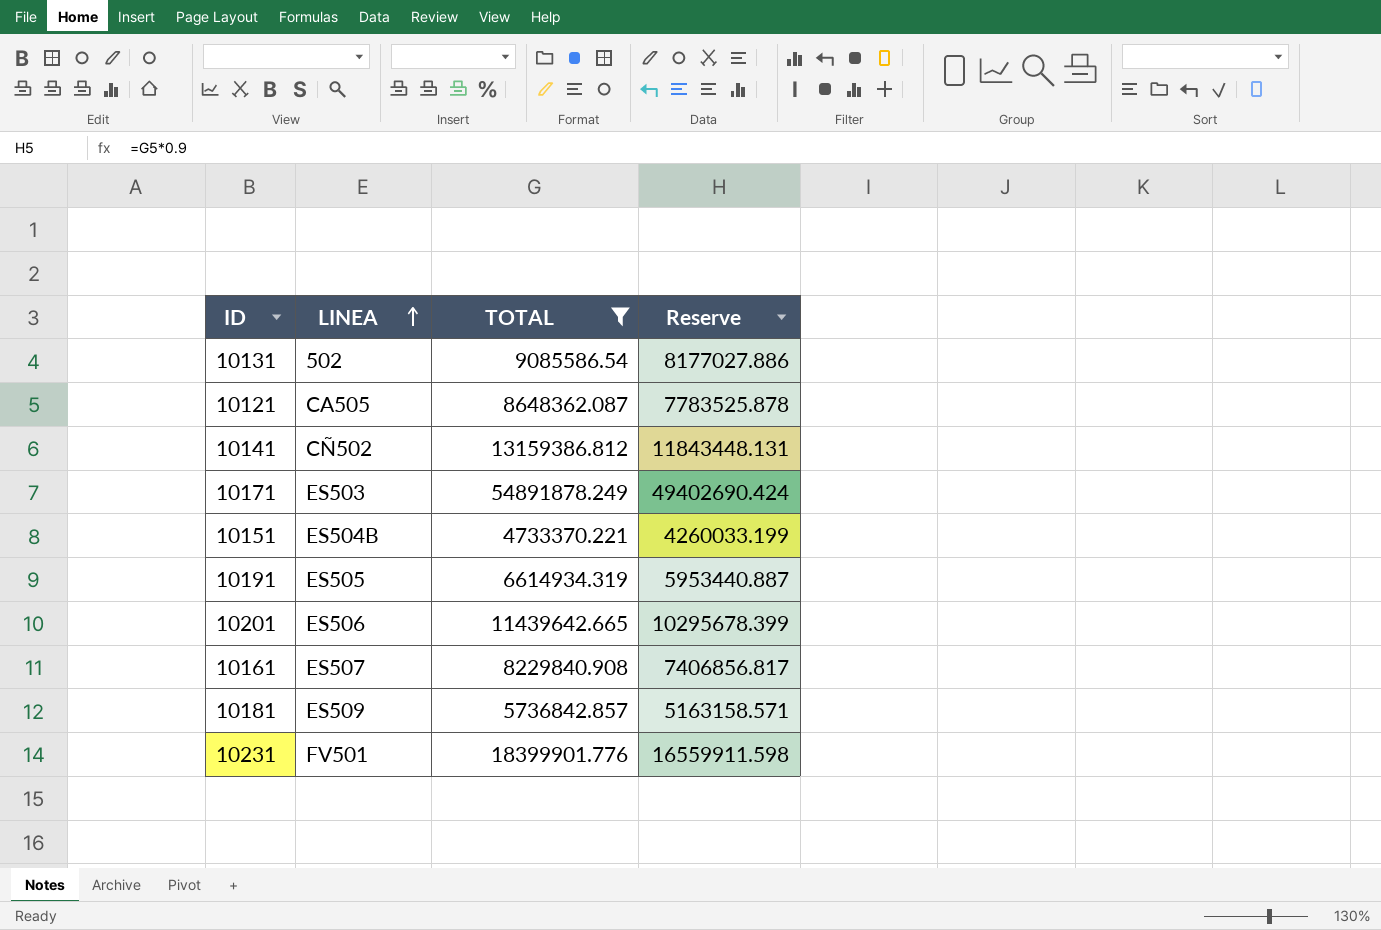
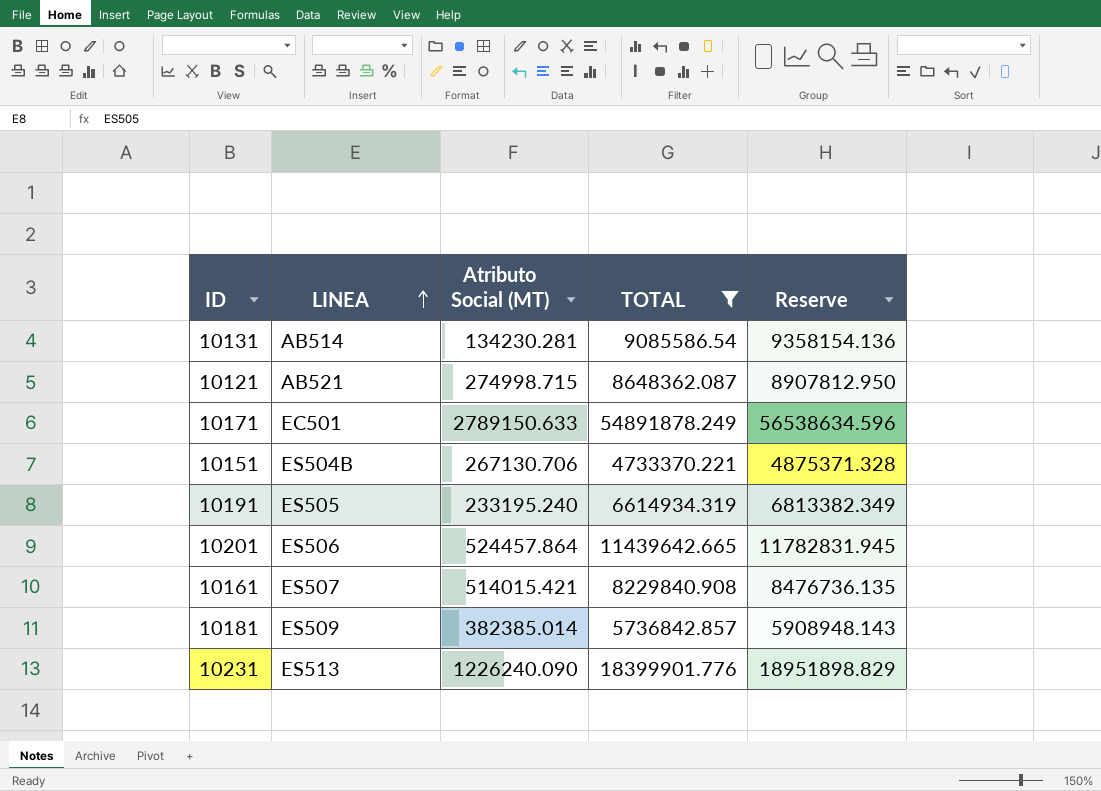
column Atributo Social (MT) | position: none -> 3
column Reserve | formula: [TOTAL] * 0.9 -> [TOTAL] * 1.03
row 10141: CÑ502 | 13159386.812 | 11843448.131 -> none
10131 | LINEA: 502 -> AB514
10121 | LINEA: CA505 -> AB521
10171 | LINEA: ES503 -> EC501
10231 | LINEA: FV501 -> ES513

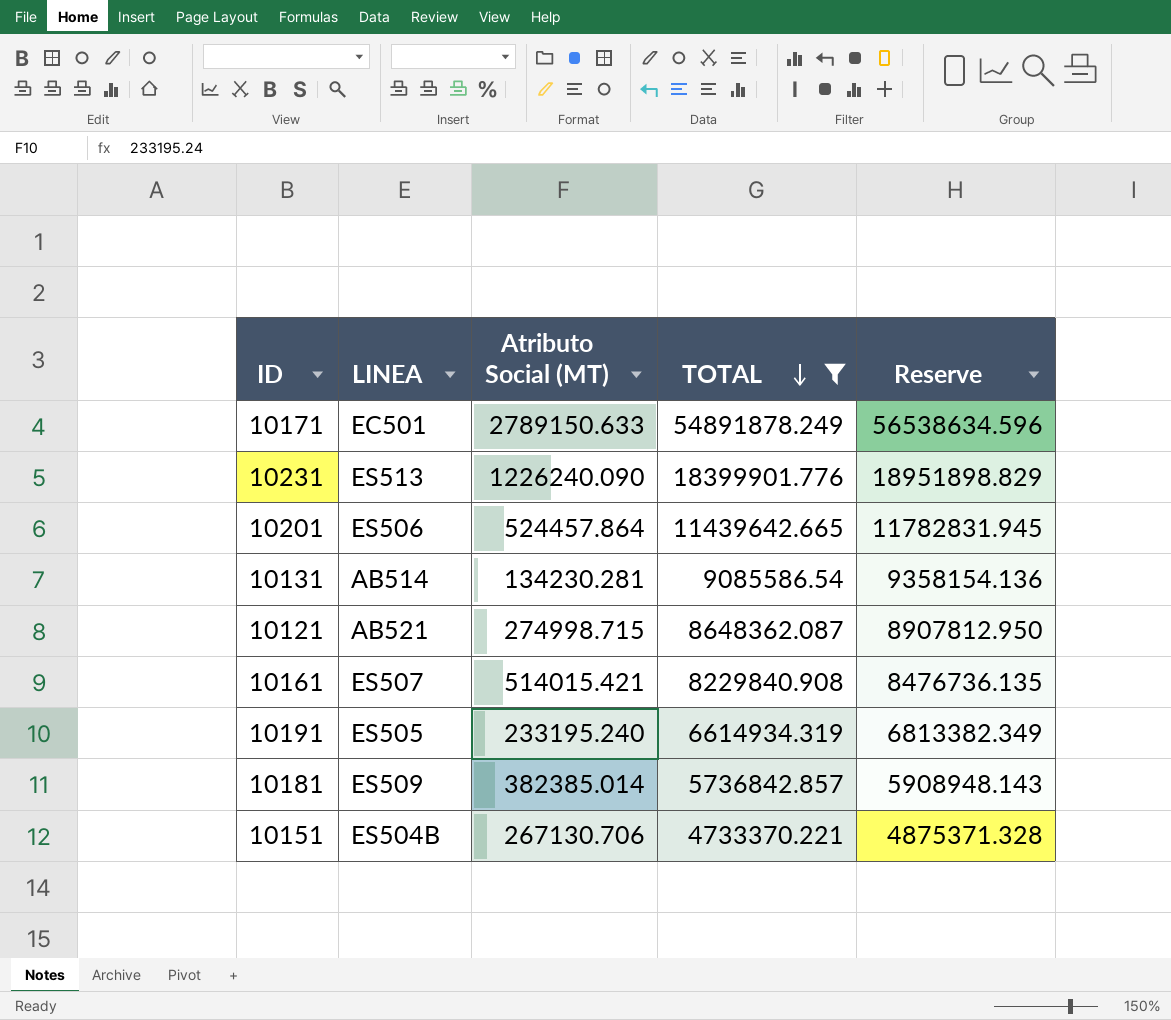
row order: LINEA ascending -> TOTAL descending

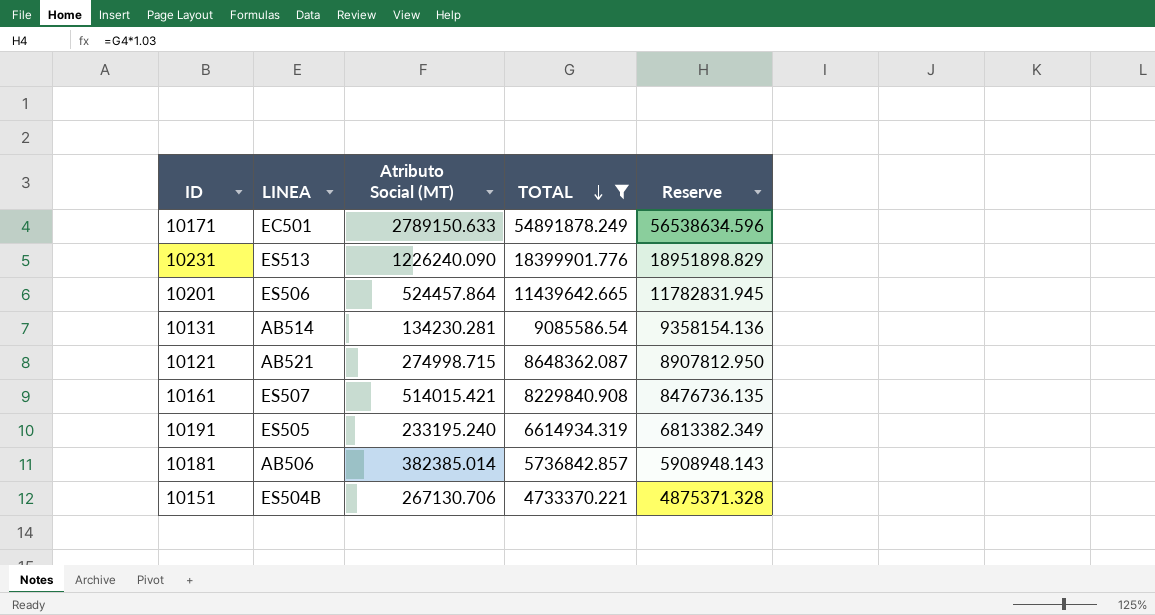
10181 | LINEA: ES509 -> AB506

